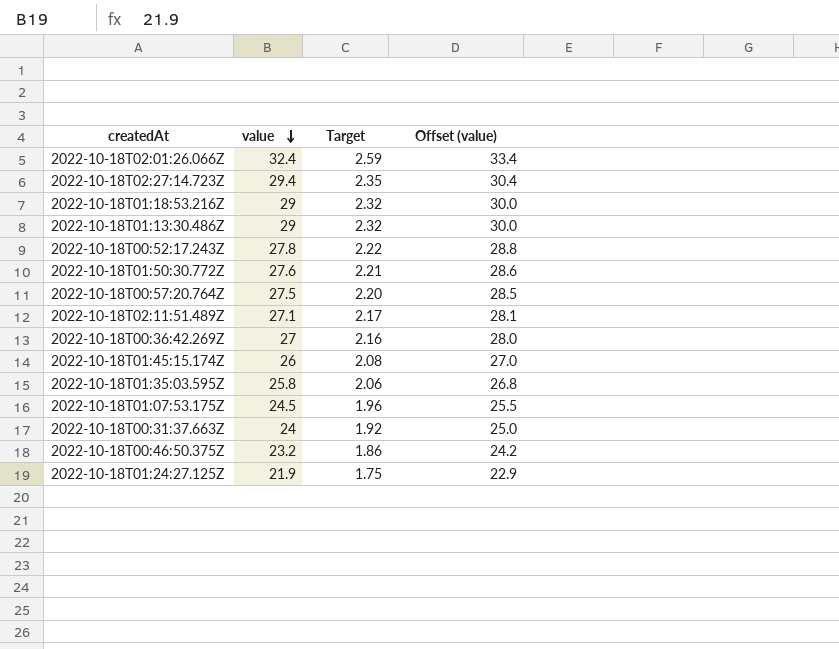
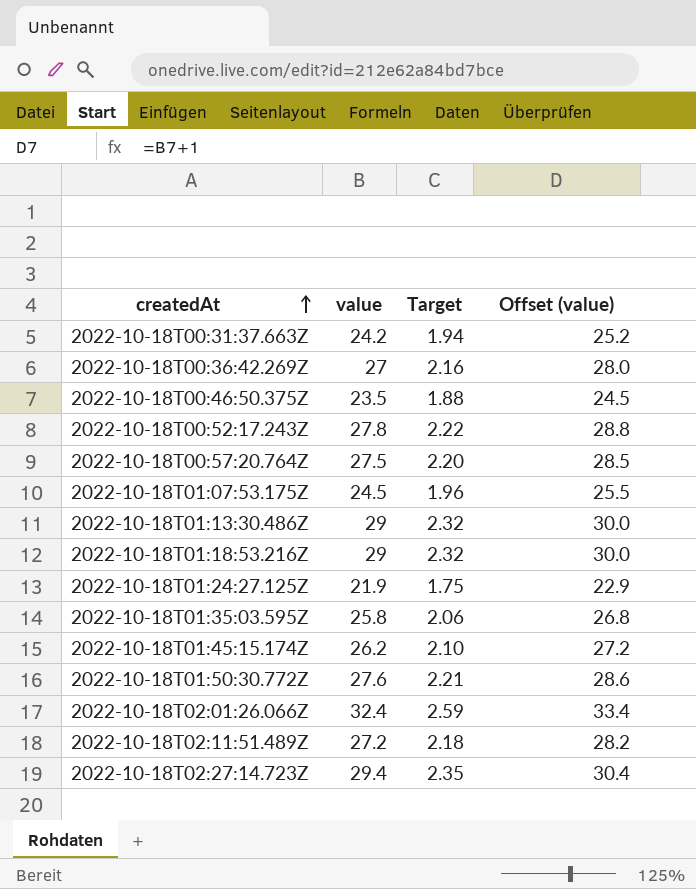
row order: value descending -> createdAt ascending
2022-10-18T00:31:37.663Z | value: 24 -> 24.2
2022-10-18T00:31:37.663Z | Target: 1.92 -> 1.94
2022-10-18T00:31:37.663Z | Offset (value): 25.0 -> 25.2
2022-10-18T00:46:50.375Z | value: 23.2 -> 23.5
2022-10-18T00:46:50.375Z | Target: 1.86 -> 1.88
2022-10-18T00:46:50.375Z | Offset (value): 24.2 -> 24.5
2022-10-18T01:45:15.174Z | value: 26 -> 26.2
2022-10-18T01:45:15.174Z | Target: 2.08 -> 2.10
2022-10-18T01:45:15.174Z | Offset (value): 27.0 -> 27.2
2022-10-18T02:11:51.489Z | value: 27.1 -> 27.2
2022-10-18T02:11:51.489Z | Target: 2.17 -> 2.18
2022-10-18T02:11:51.489Z | Offset (value): 28.1 -> 28.2

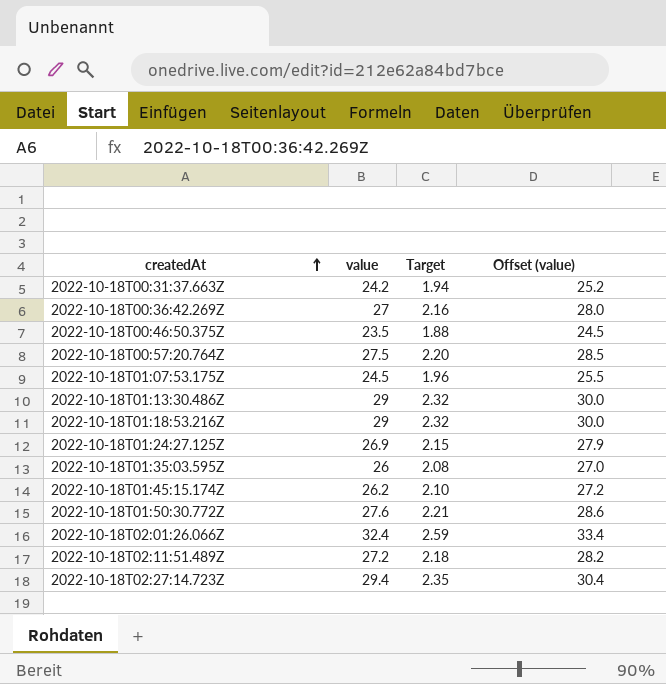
row 2022-10-18T00:52:17.243Z: 27.8 | 2.22 | 28.8 -> none
2022-10-18T01:24:27.125Z | value: 21.9 -> 26.9
2022-10-18T01:24:27.125Z | Target: 1.75 -> 2.15
2022-10-18T01:24:27.125Z | Offset (value): 22.9 -> 27.9
2022-10-18T01:35:03.595Z | value: 25.8 -> 26
2022-10-18T01:35:03.595Z | Target: 2.06 -> 2.08
2022-10-18T01:35:03.595Z | Offset (value): 26.8 -> 27.0

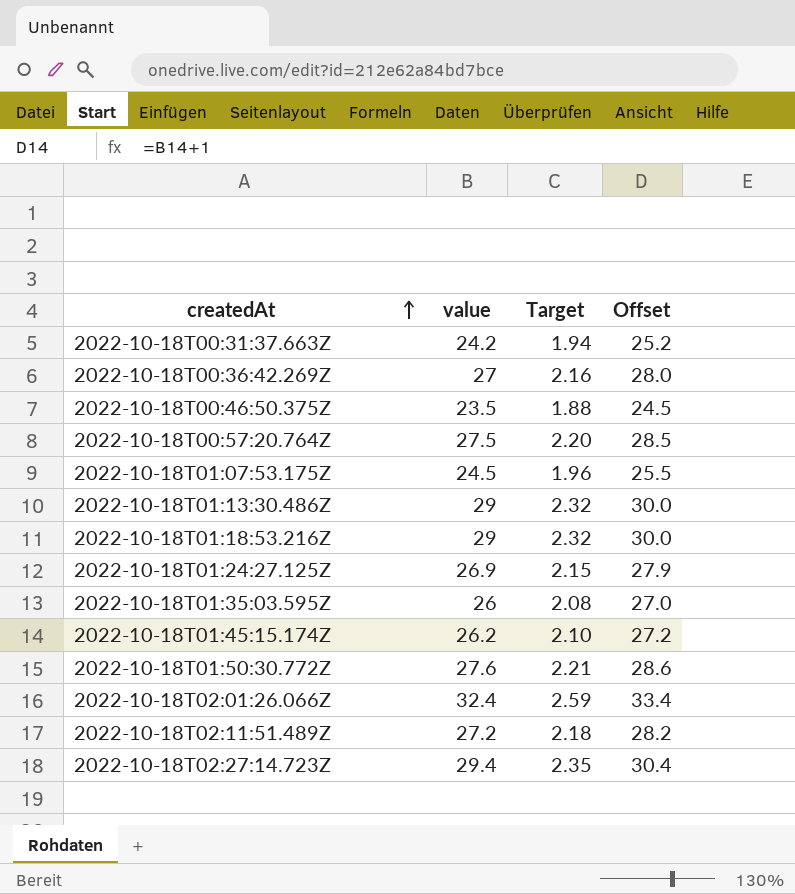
column name: Offset (value) -> Offset

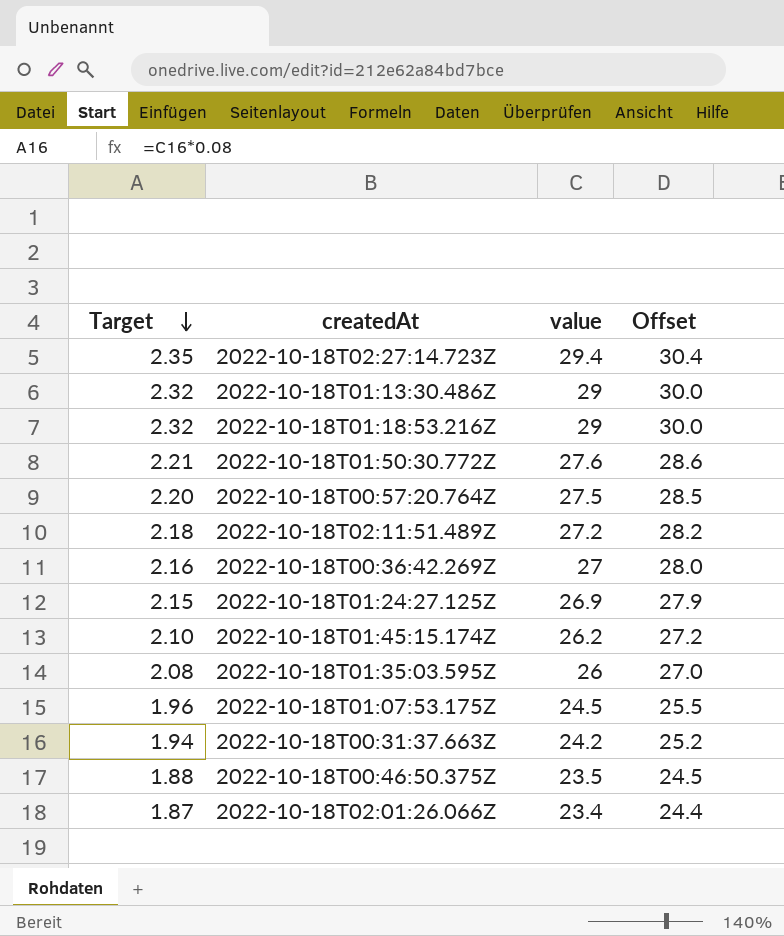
row order: createdAt ascending -> Target descending
column Target | position: 3 -> 1
2022-10-18T02:01:26.066Z | Target: 2.59 -> 1.87
2022-10-18T02:01:26.066Z | value: 32.4 -> 23.4
2022-10-18T02:01:26.066Z | Offset: 33.4 -> 24.4

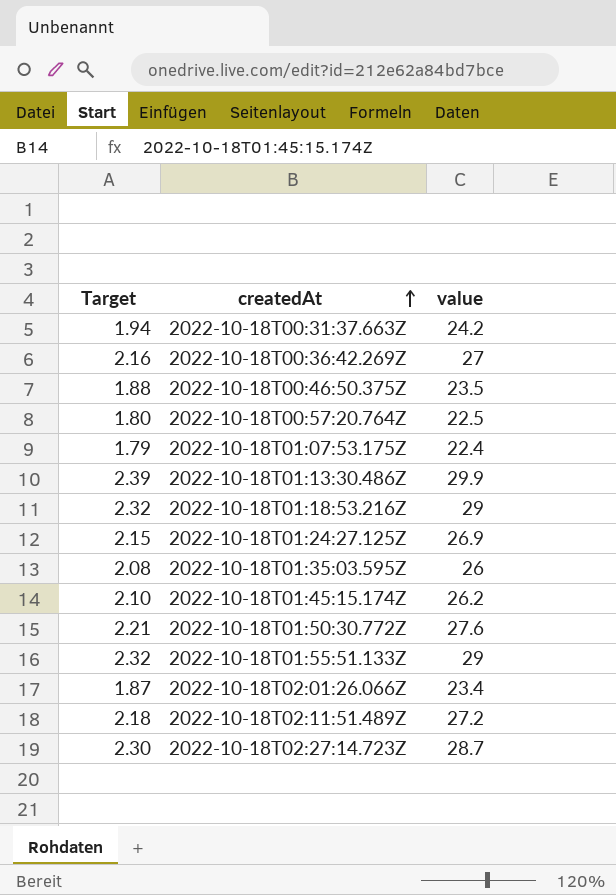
row order: Target descending -> createdAt ascending
column Offset | formula: [value] + 1 -> none
2022-10-18T00:57:20.764Z | Target: 2.20 -> 1.80
2022-10-18T00:57:20.764Z | value: 27.5 -> 22.5
2022-10-18T01:07:53.175Z | Target: 1.96 -> 1.79
2022-10-18T01:07:53.175Z | value: 24.5 -> 22.4
2022-10-18T01:13:30.486Z | Target: 2.32 -> 2.39
2022-10-18T01:13:30.486Z | value: 29 -> 29.9
row 2022-10-18T01:55:51.133Z: none -> 2.32 | 29
2022-10-18T02:27:14.723Z | Target: 2.35 -> 2.30
2022-10-18T02:27:14.723Z | value: 29.4 -> 28.7

